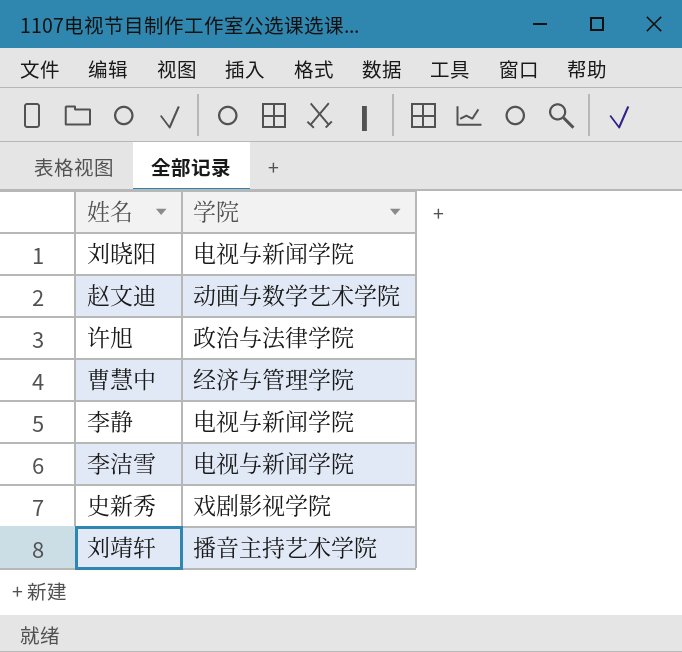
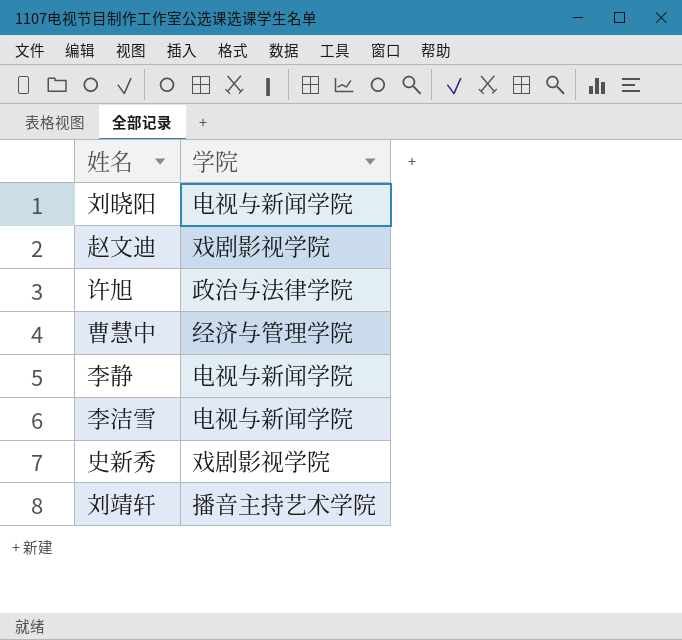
赵文迪 | 学院: 动画与数学艺术学院 -> 戏剧影视学院

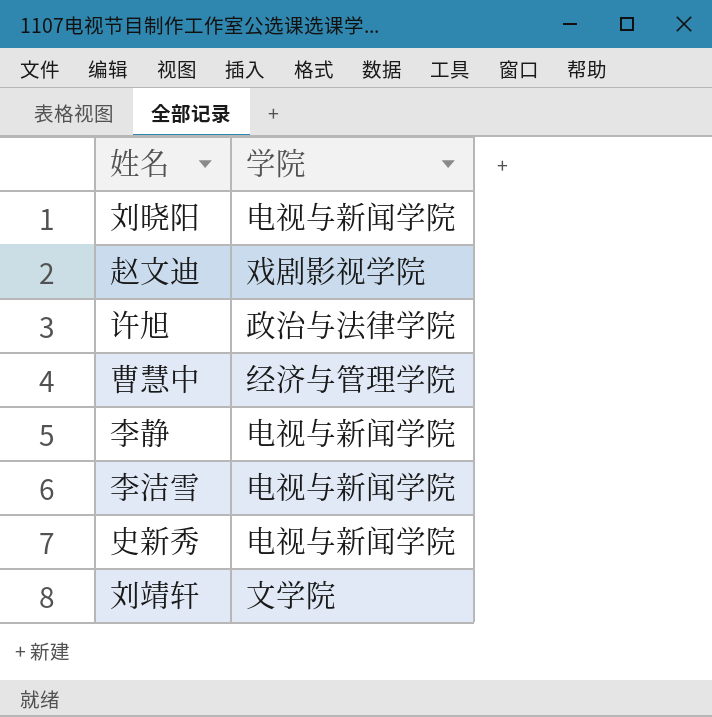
史新秀 | 学院: 戏剧影视学院 -> 电视与新闻学院
刘靖轩 | 学院: 播音主持艺术学院 -> 文学院

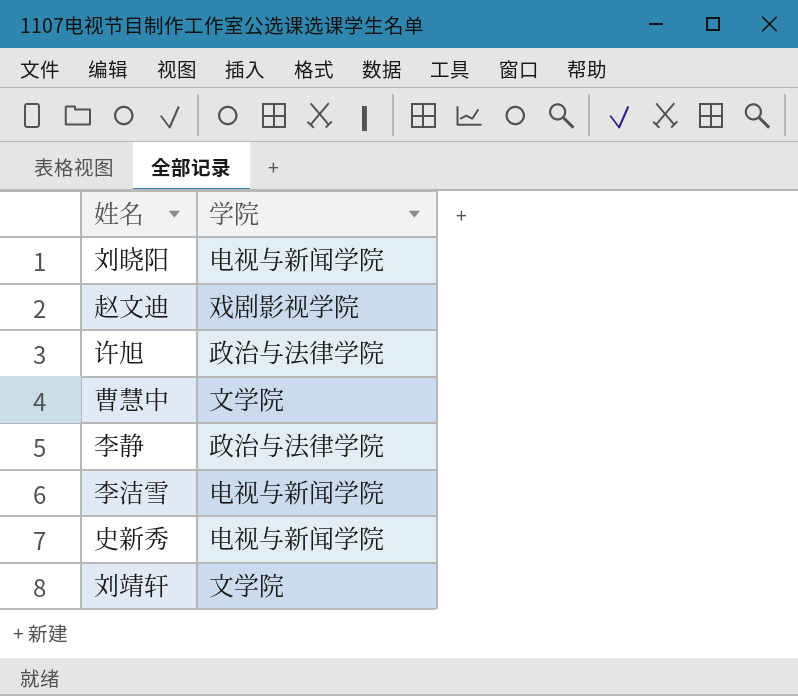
曹慧中 | 学院: 经济与管理学院 -> 文学院
李静 | 学院: 电视与新闻学院 -> 政治与法律学院

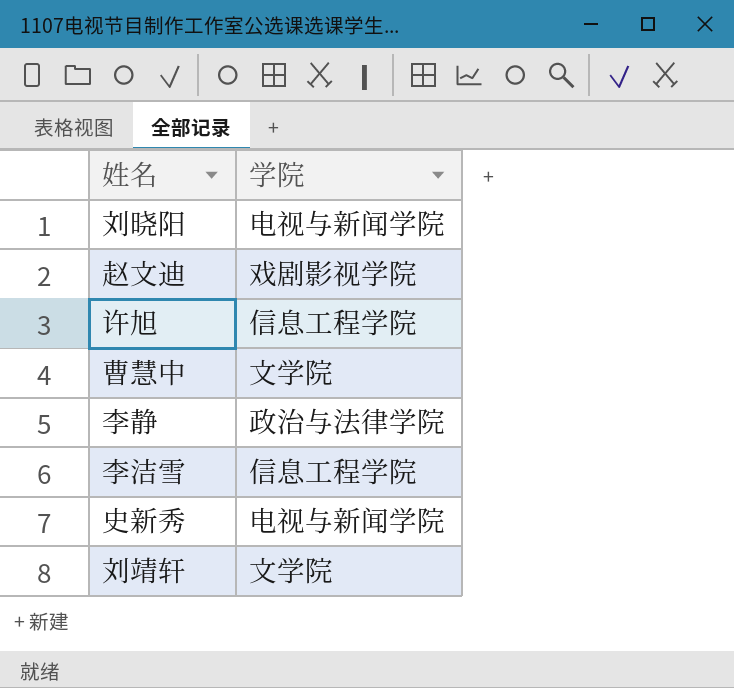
许旭 | 学院: 政治与法律学院 -> 信息工程学院
李洁雪 | 学院: 电视与新闻学院 -> 信息工程学院

